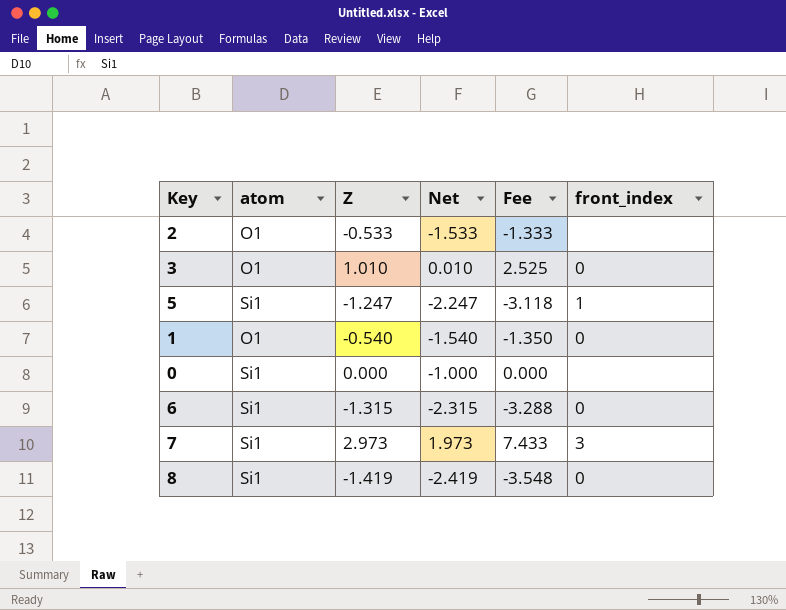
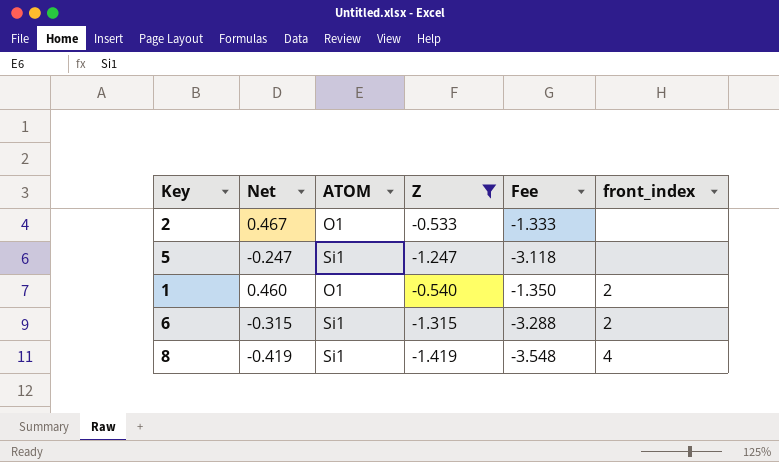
filter: none -> Z <= -0.533
column Net | formula: [Z] - 1 -> [Z] + 1
column Net | position: 4 -> 2
column name: atom -> ATOM
5 | front_index: 1 -> none
1 | front_index: 0 -> 2
6 | front_index: 0 -> 2
8 | front_index: 0 -> 4

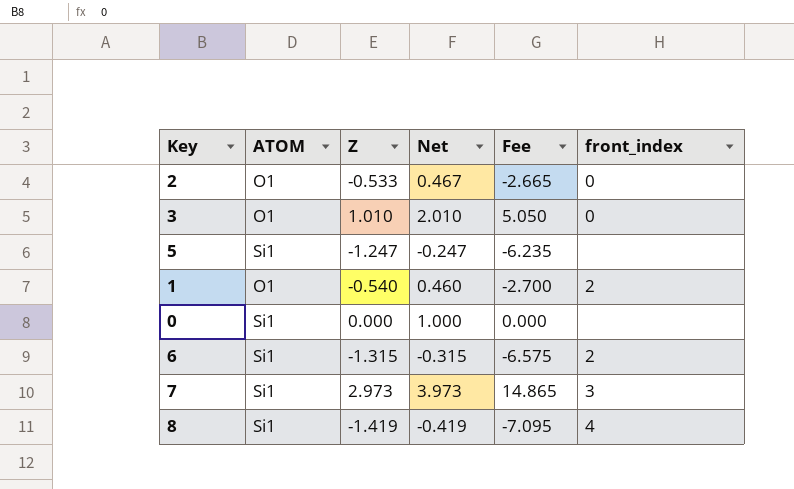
filter: Z <= -0.533 -> none
column Net | position: 2 -> 4
column Fee | formula: [Z] * 2.5 -> [Z] * 5
2 | front_index: none -> 0

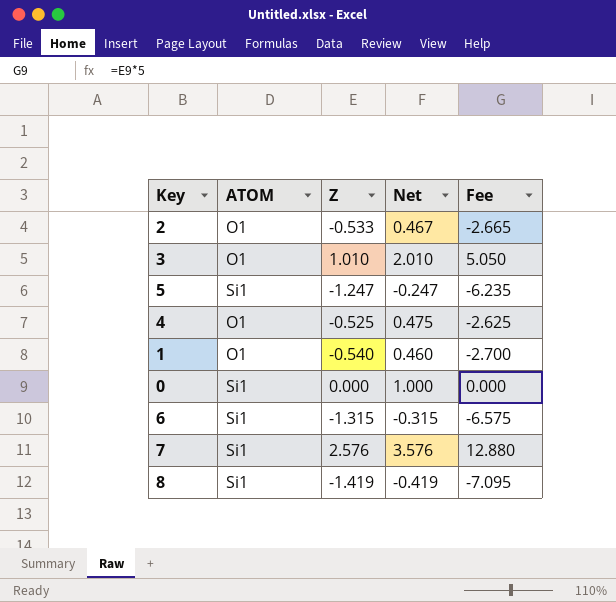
column front_index | position: 6 -> none
row 4: none -> O1 | -0.525 | 0.475 | -2.625
7 | Z: 2.973 -> 2.576
7 | Net: 3.973 -> 3.576
7 | Fee: 14.865 -> 12.880

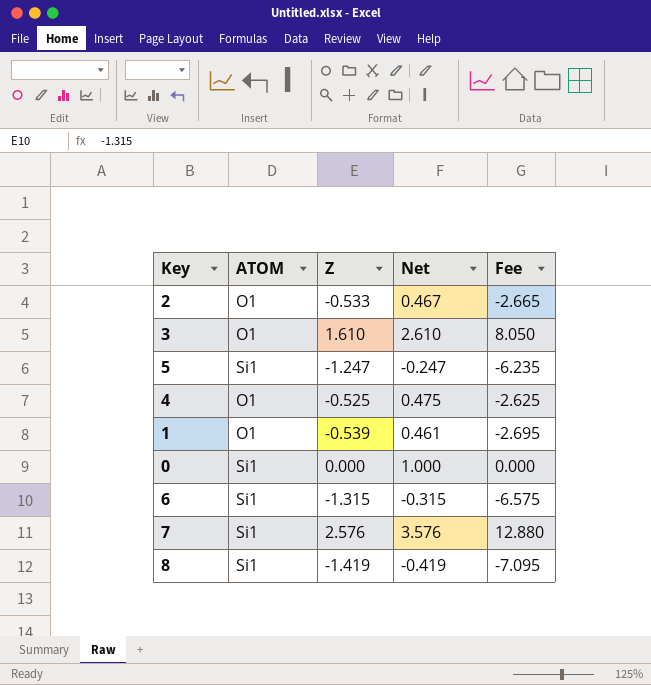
3 | Z: 1.010 -> 1.610
3 | Net: 2.010 -> 2.610
3 | Fee: 5.050 -> 8.050
1 | Z: -0.540 -> -0.539
1 | Net: 0.460 -> 0.461
1 | Fee: -2.700 -> -2.695

